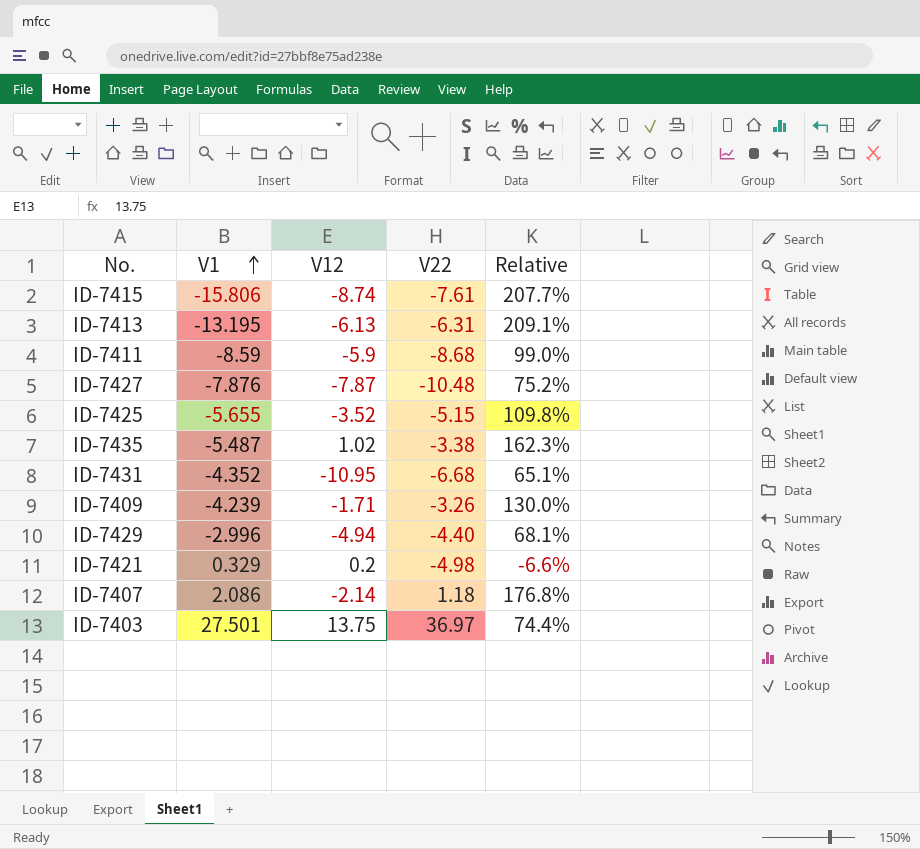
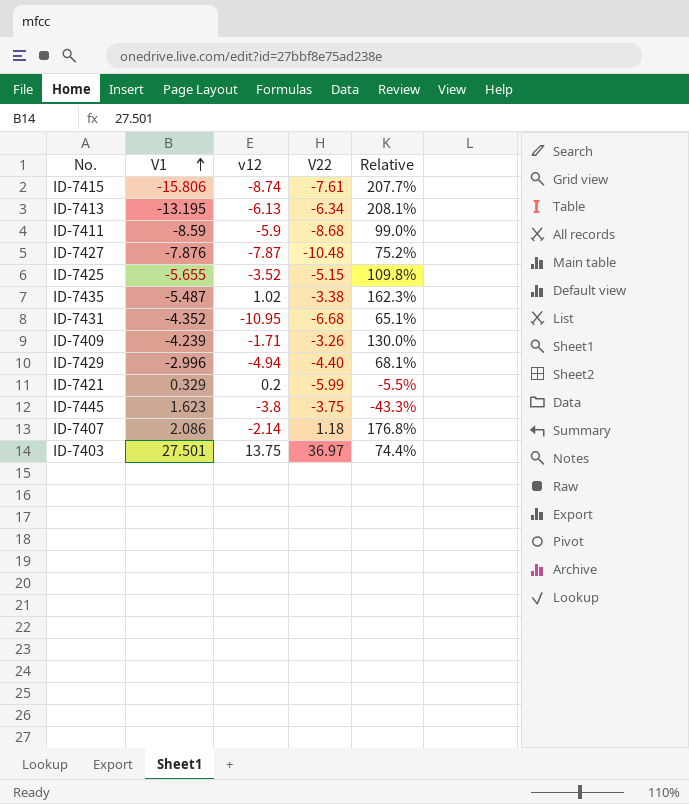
column name: V12 -> v12
ID-7413 | V22: -6.31 -> -6.34
ID-7413 | Relative: 209.1% -> 208.1%
ID-7421 | V22: -4.98 -> -5.99
ID-7421 | Relative: -6.6% -> -5.5%
row ID-7445: none -> 1.623 | -3.8 | -3.75 | -43.3%

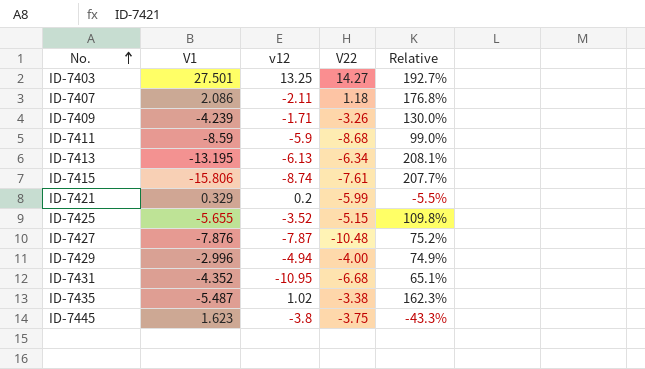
row order: V1 ascending -> No. ascending
ID-7403 | v12: 13.75 -> 13.25
ID-7403 | V22: 36.97 -> 14.27
ID-7403 | Relative: 74.4% -> 192.7%
ID-7407 | v12: -2.14 -> -2.11
ID-7429 | V22: -4.40 -> -4.00
ID-7429 | Relative: 68.1% -> 74.9%

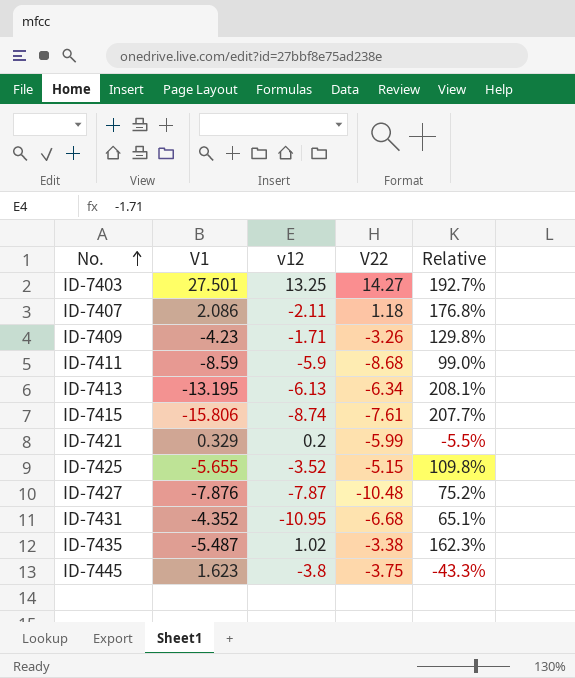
row ID-7429: -2.996 | -4.94 | -4.00 | 74.9% -> none
ID-7409 | V1: -4.239 -> -4.23
ID-7409 | Relative: 130.0% -> 129.8%

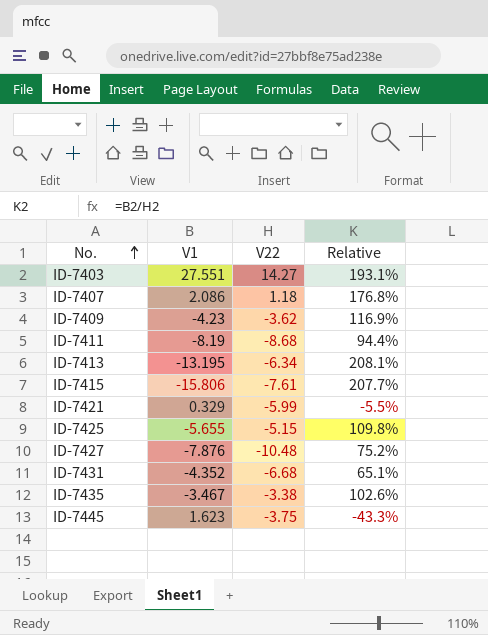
column v12 | position: 3 -> none
ID-7403 | V1: 27.501 -> 27.551
ID-7403 | Relative: 192.7% -> 193.1%
ID-7409 | V22: -3.26 -> -3.62
ID-7409 | Relative: 129.8% -> 116.9%
ID-7411 | V1: -8.59 -> -8.19
ID-7411 | Relative: 99.0% -> 94.4%
ID-7435 | V1: -5.487 -> -3.467
ID-7435 | Relative: 162.3% -> 102.6%

